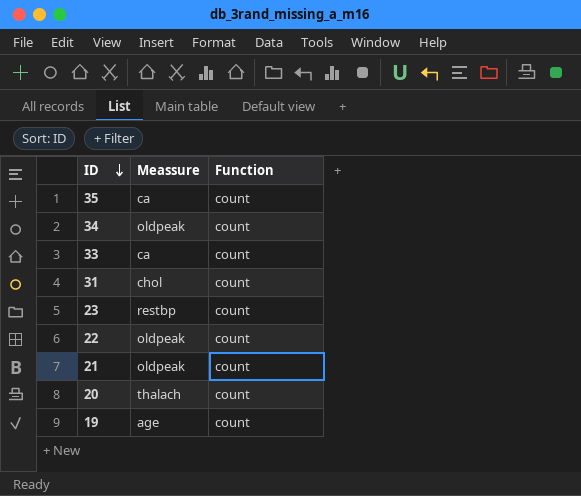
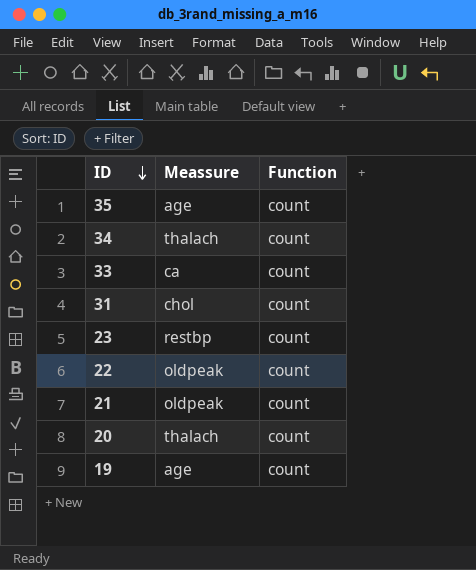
35 | Meassure: ca -> age
34 | Meassure: oldpeak -> thalach

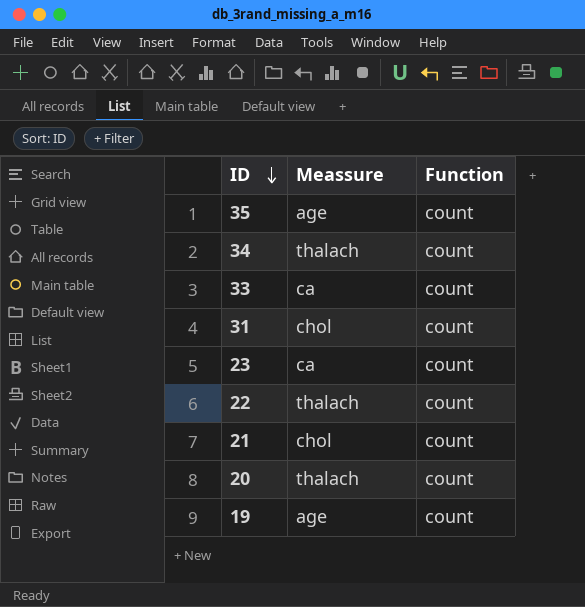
23 | Meassure: restbp -> ca
22 | Meassure: oldpeak -> thalach
21 | Meassure: oldpeak -> chol

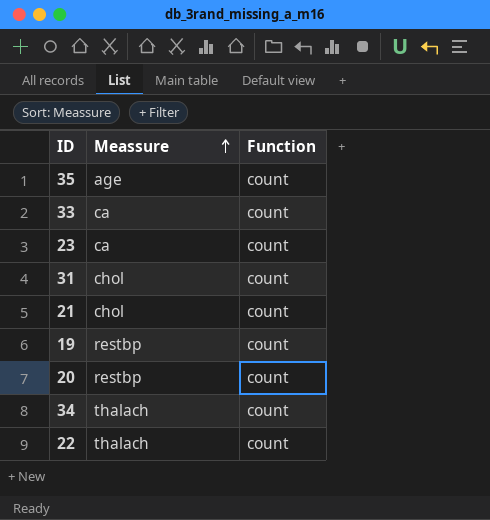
row order: ID descending -> Meassure ascending
19 | Meassure: age -> restbp
20 | Meassure: thalach -> restbp

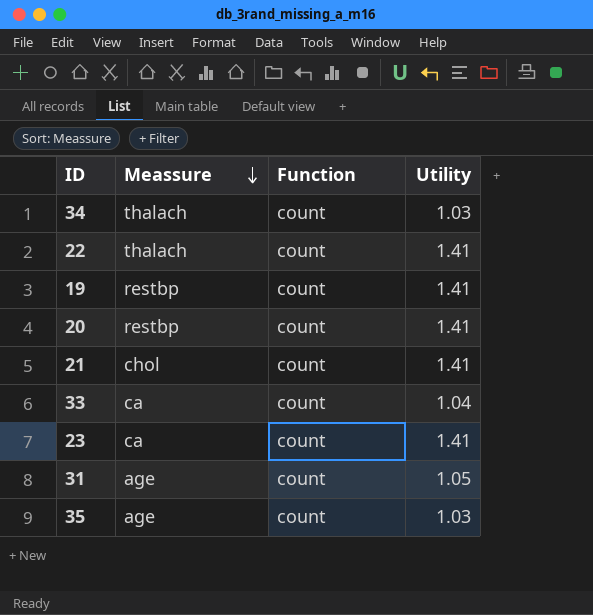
row order: Meassure ascending -> Meassure descending
column Utility | position: none -> 4
31 | Meassure: chol -> age

